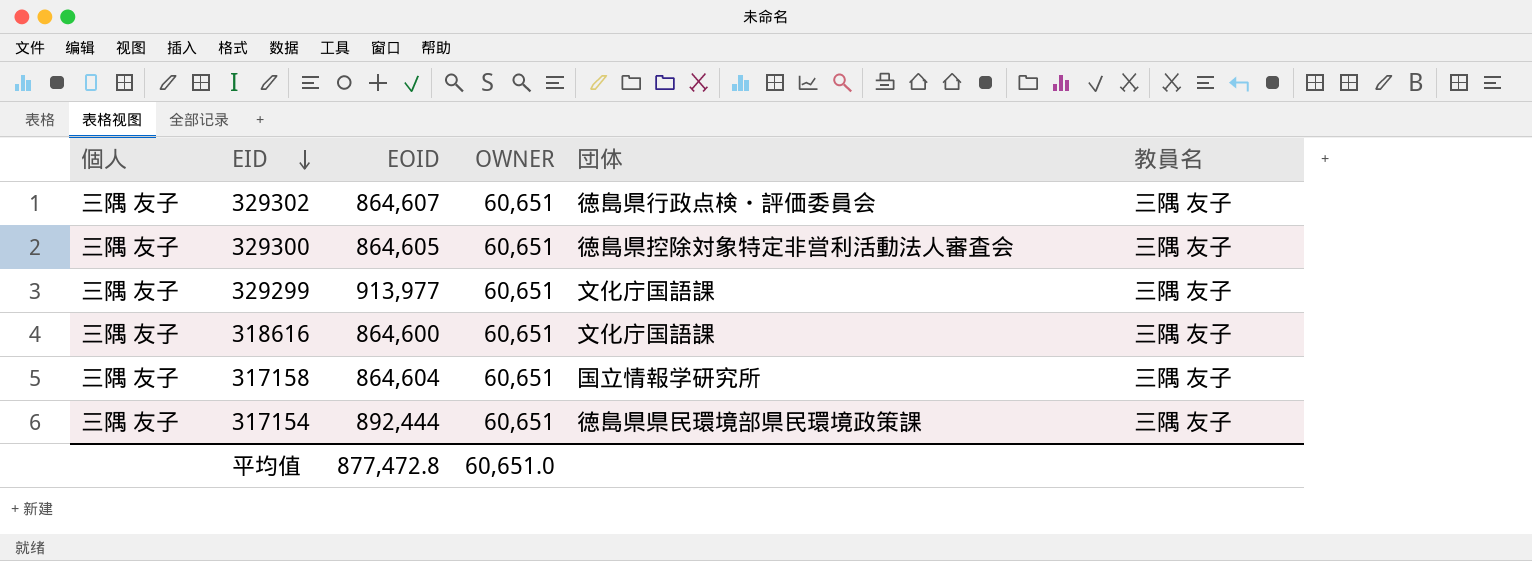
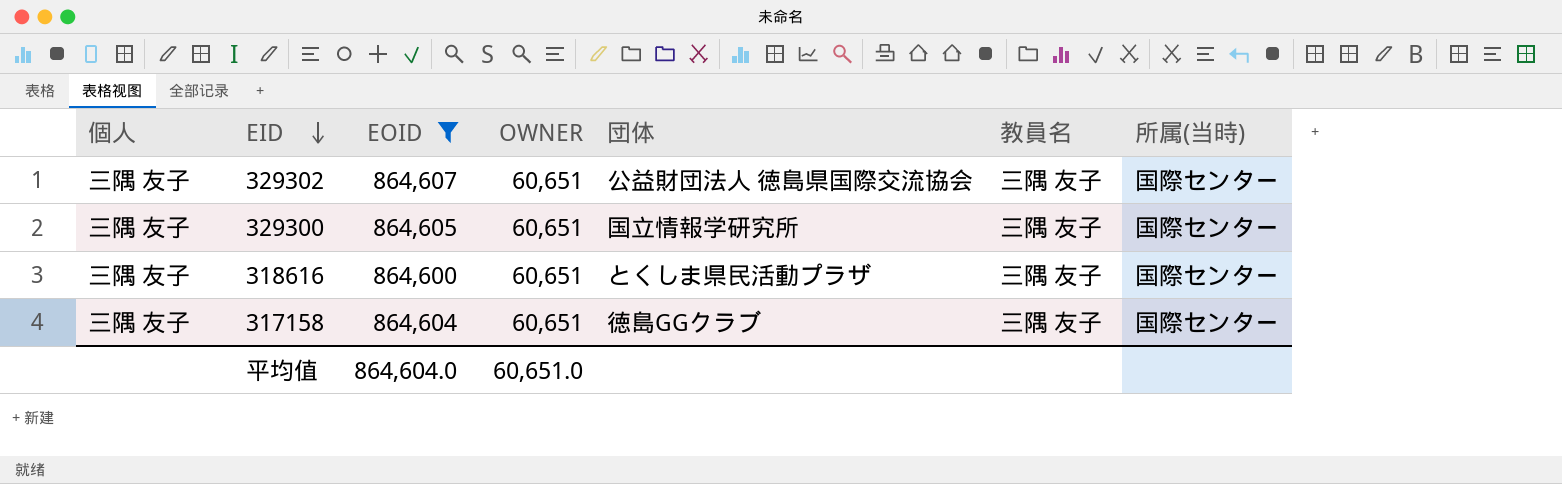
filter: none -> EOID <= 864,607
column 所属(当時) | position: none -> 7
329302 | 団体: 徳島県行政点検・評価委員会 -> 公益財団法人 徳島県国際交流協会
329300 | 団体: 徳島県控除対象特定非営利活動法人審査会 -> 国立情報学研究所
318616 | 団体: 文化庁国語課 -> とくしま県民活動プラザ
317158 | 団体: 国立情報学研究所 -> 徳島GGクラブ
平均值 | EOID: 877,472.8 -> 864,604.0

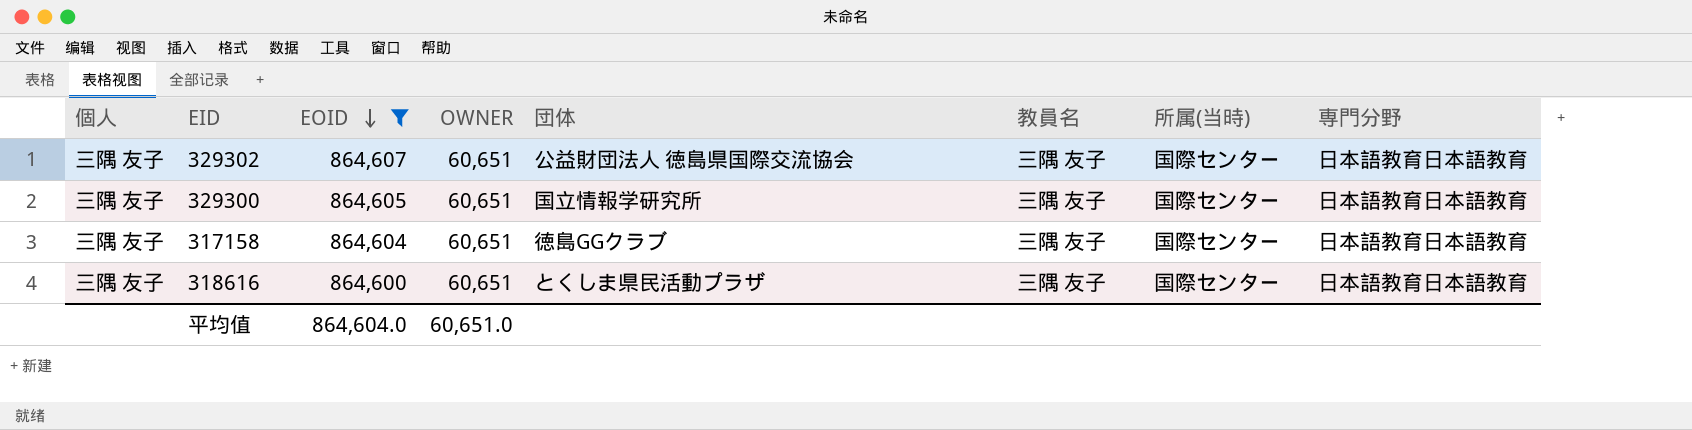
row order: EID descending -> EOID descending
column 専門分野 | position: none -> 8

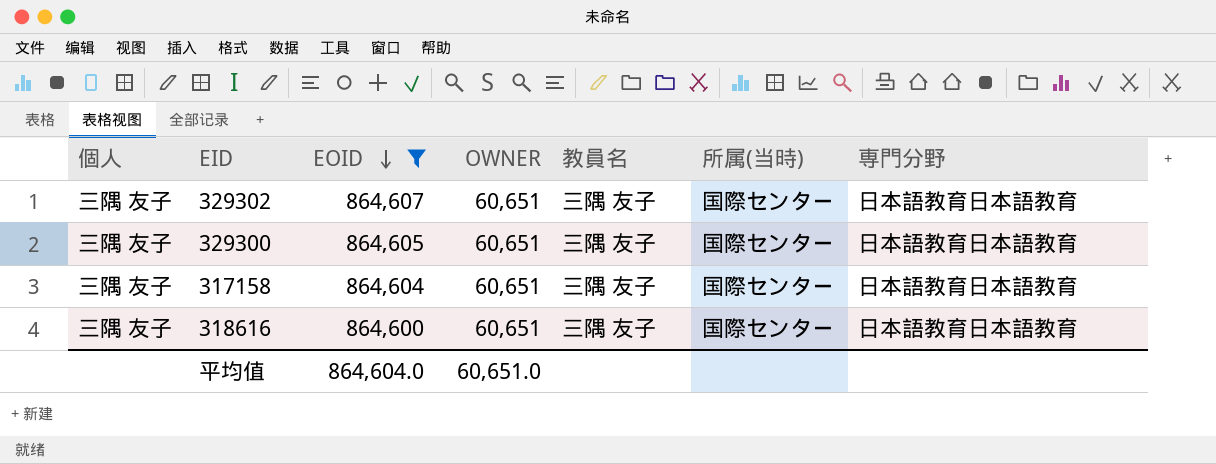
column 団体 | position: 5 -> none

